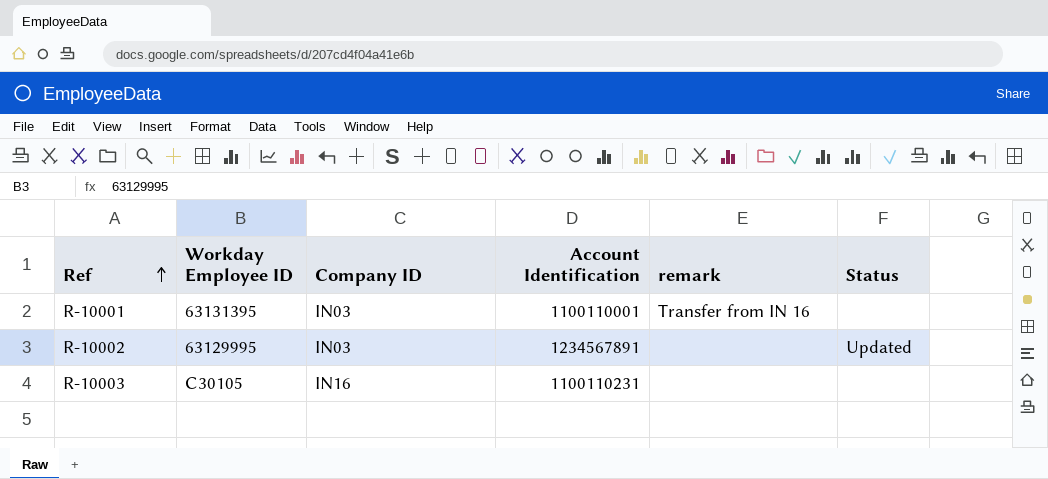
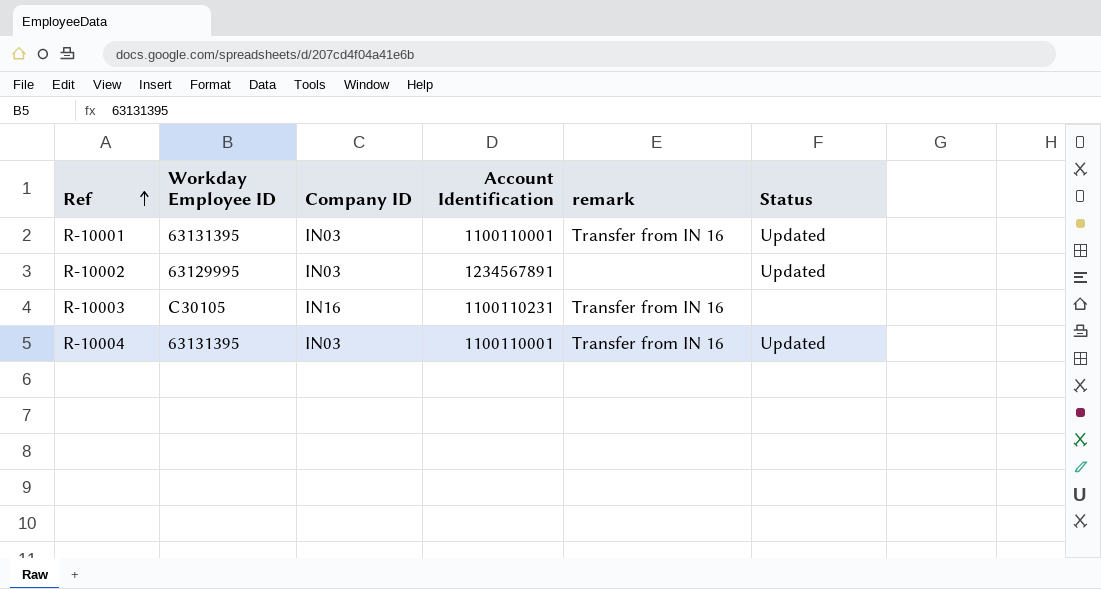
R-10001 | Status: none -> Updated
R-10003 | remark: none -> Transfer from IN 16
row R-10004: none -> 63131395 | IN03 | 1100110001 | Transfer from IN 16 | Updated

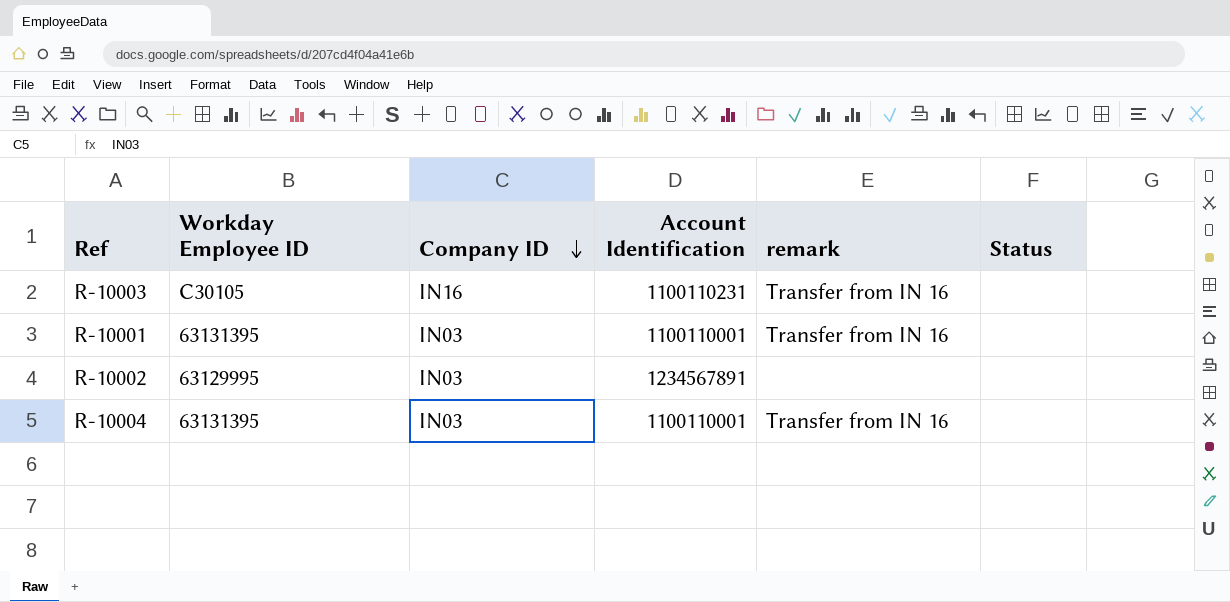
row order: Ref ascending -> Company ID descending
R-10001 | Status: Updated -> none
R-10002 | Status: Updated -> none
R-10004 | Status: Updated -> none

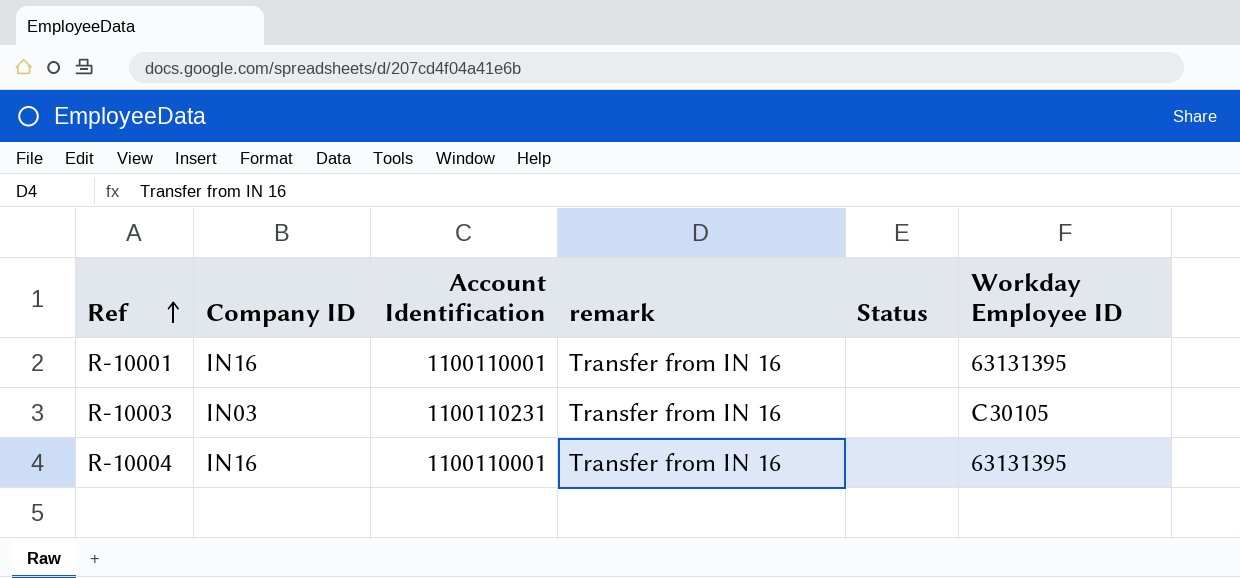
row order: Company ID descending -> Ref ascending
column Workday Employee ID | position: 2 -> 6
row R-10002: 63129995 | IN03 | 1234567891 | none | none -> none
R-10001 | Company ID: IN03 -> IN16
R-10003 | Company ID: IN16 -> IN03
R-10004 | Company ID: IN03 -> IN16

